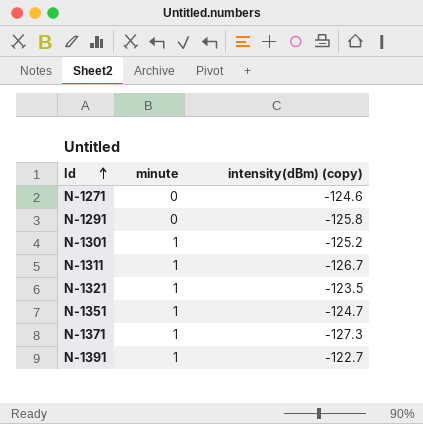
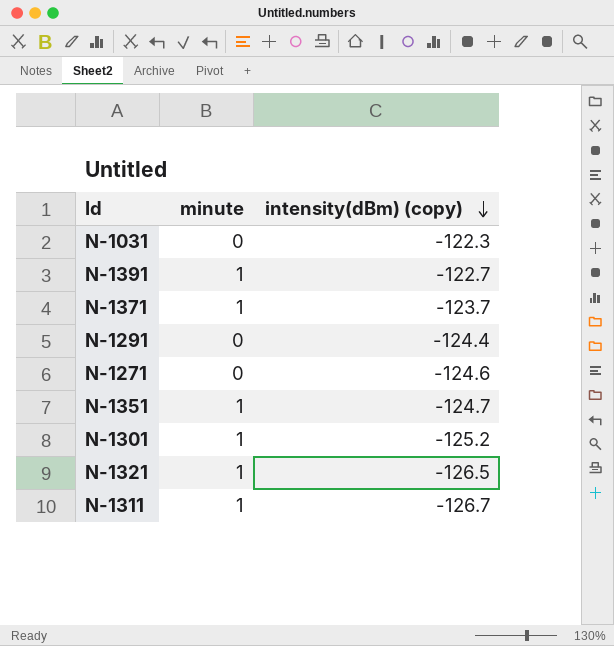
row order: Id ascending -> intensity(dBm) (copy) descending
row N-1031: none -> 0 | -122.3
N-1371 | intensity(dBm) (copy): -127.3 -> -123.7
N-1291 | intensity(dBm) (copy): -125.8 -> -124.4
N-1321 | intensity(dBm) (copy): -123.5 -> -126.5

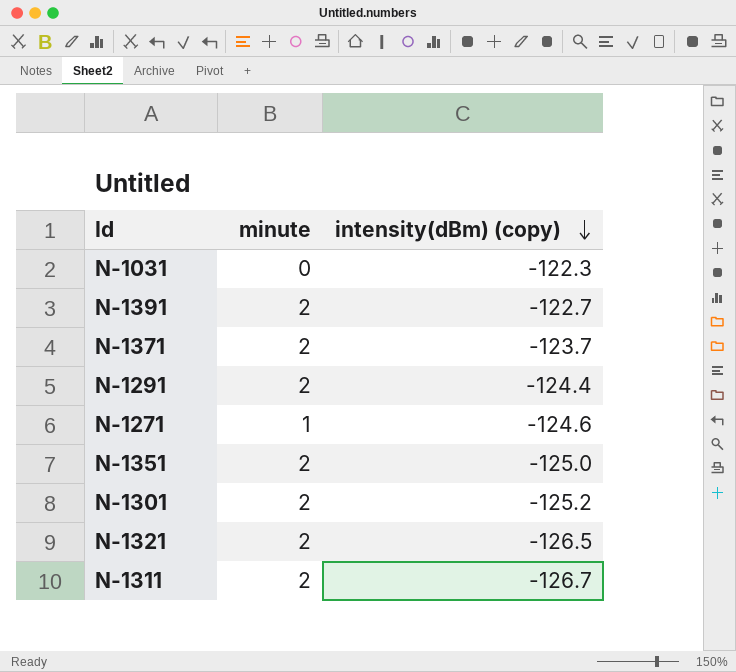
N-1391 | minute: 1 -> 2
N-1371 | minute: 1 -> 2
N-1291 | minute: 0 -> 2
N-1271 | minute: 0 -> 1
N-1351 | minute: 1 -> 2
N-1351 | intensity(dBm) (copy): -124.7 -> -125.0
N-1301 | minute: 1 -> 2
N-1321 | minute: 1 -> 2
N-1311 | minute: 1 -> 2

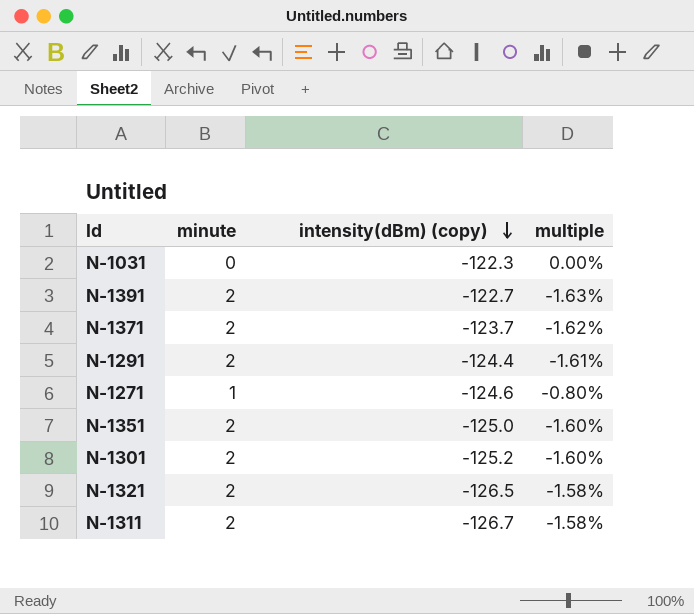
column multiple | formula: none -> [minute] / [intensity(dBm) (copy)]

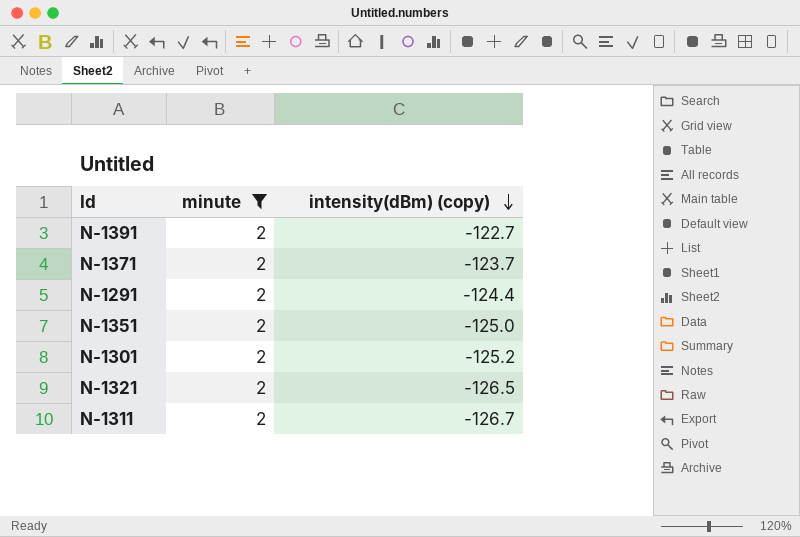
filter: none -> minute = 2
column multiple | formula: [minute] / [intensity(dBm) (copy)] -> none

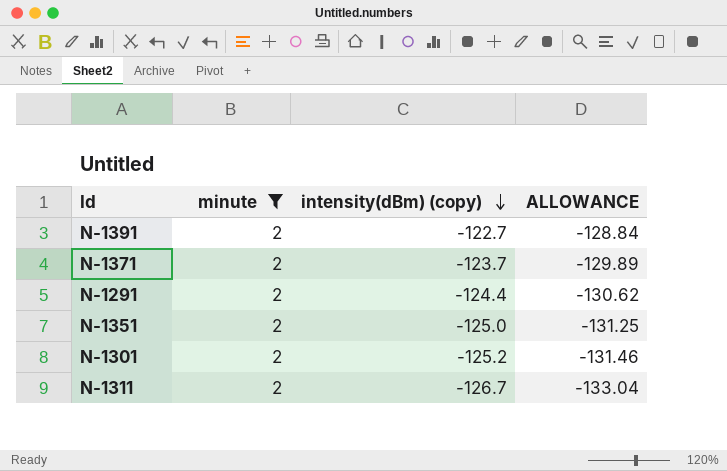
column ALLOWANCE | formula: none -> [intensity(dBm) (copy)] * 1.05
row N-1321: 2 | -126.5 -> none

